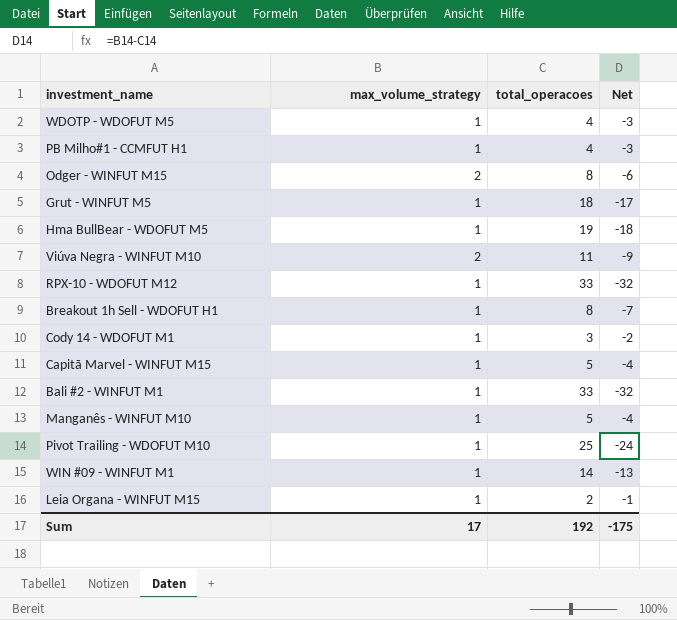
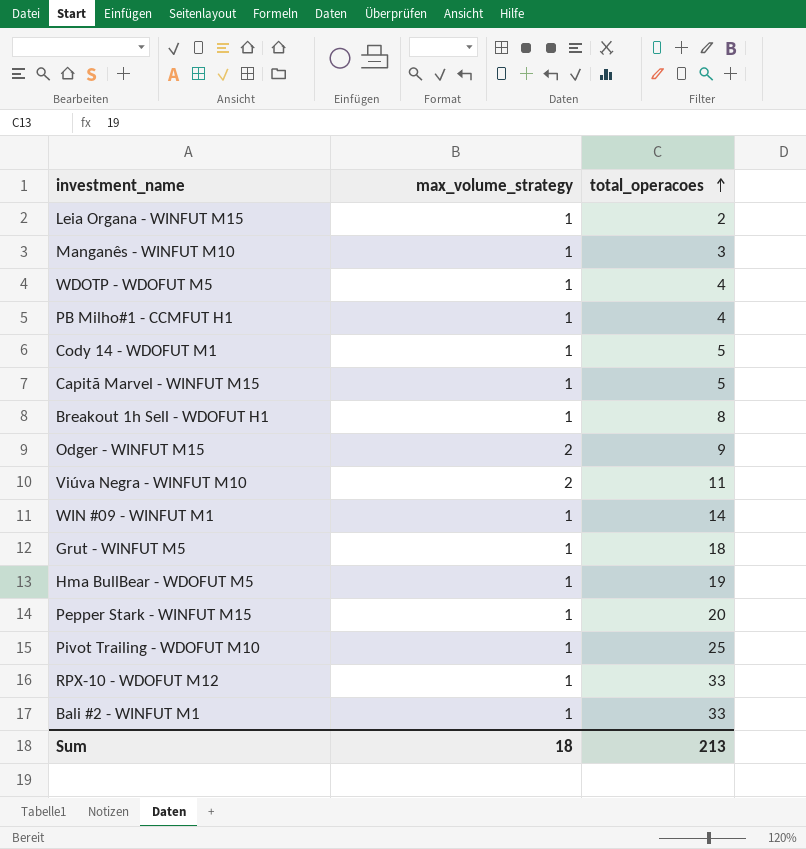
row order: none -> total_operacoes ascending
column Net | formula: [max_volume_strategy] - [total_operacoes] -> none
Manganês - WINFUT M10 | total_operacoes: 5 -> 3
Cody 14 - WDOFUT M1 | total_operacoes: 3 -> 5
Odger - WINFUT M15 | total_operacoes: 8 -> 9
row Pepper Stark - WINFUT M15: none -> 1 | 20
Sum | max_volume_strategy: 17 -> 18
Sum | total_operacoes: 192 -> 213

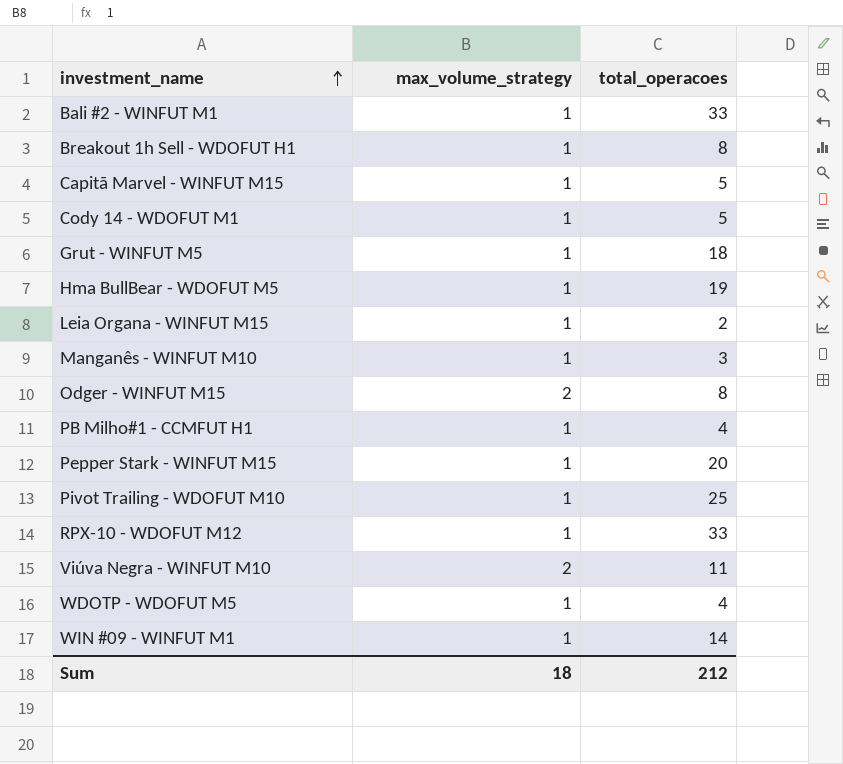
row order: total_operacoes ascending -> investment_name ascending
Odger - WINFUT M15 | total_operacoes: 9 -> 8
Sum | total_operacoes: 213 -> 212

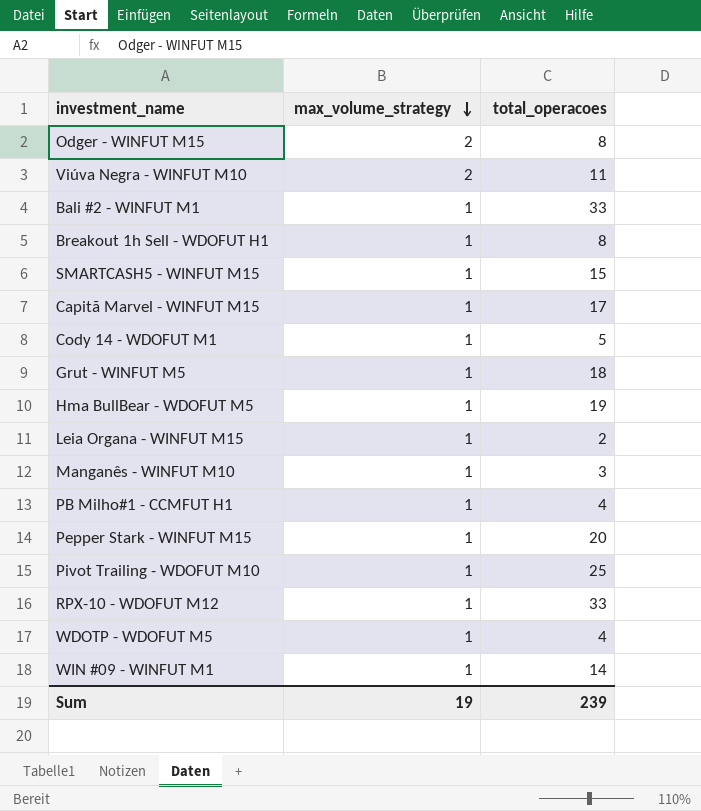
row order: investment_name ascending -> max_volume_strategy descending
row SMARTCASH5 - WINFUT M15: none -> 1 | 15
Capitã Marvel - WINFUT M15 | total_operacoes: 5 -> 17
Sum | max_volume_strategy: 18 -> 19
Sum | total_operacoes: 212 -> 239

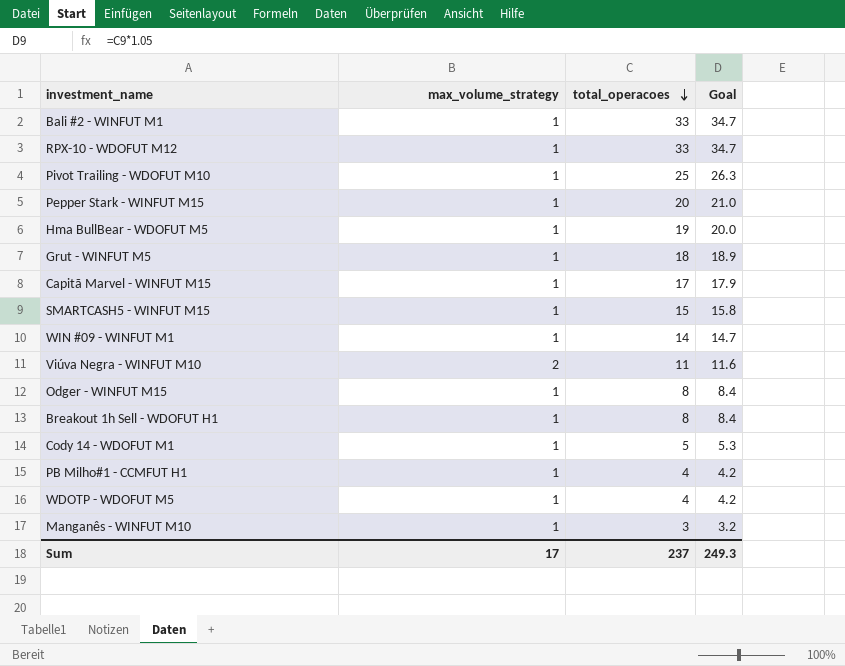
row order: max_volume_strategy descending -> total_operacoes descending
column Goal | formula: none -> [total_operacoes] * 1.05
row Leia Organa - WINFUT M15: 1 | 2 -> none
Odger - WINFUT M15 | max_volume_strategy: 2 -> 1
Sum | max_volume_strategy: 19 -> 17
Sum | total_operacoes: 239 -> 237

